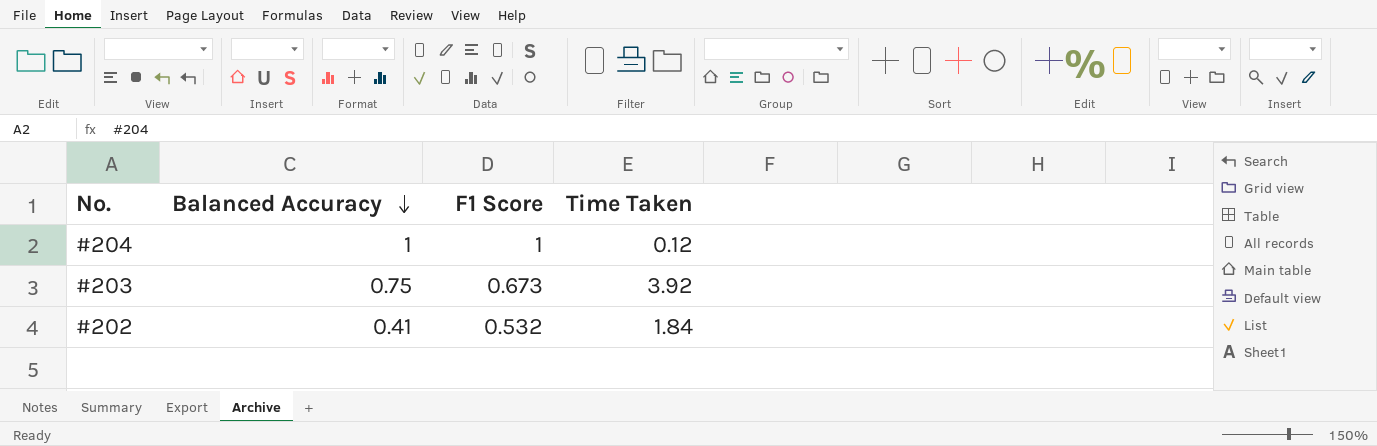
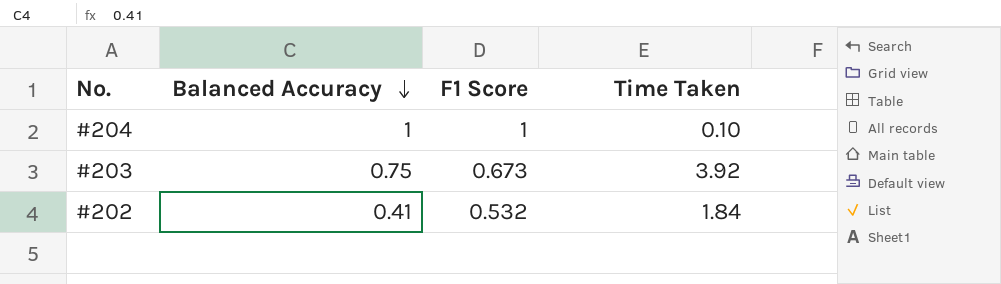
#204 | Time Taken: 0.12 -> 0.10

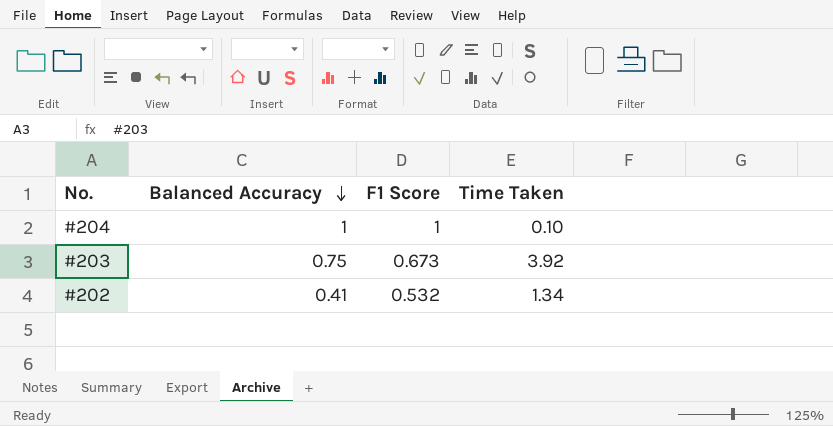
#202 | Time Taken: 1.84 -> 1.34

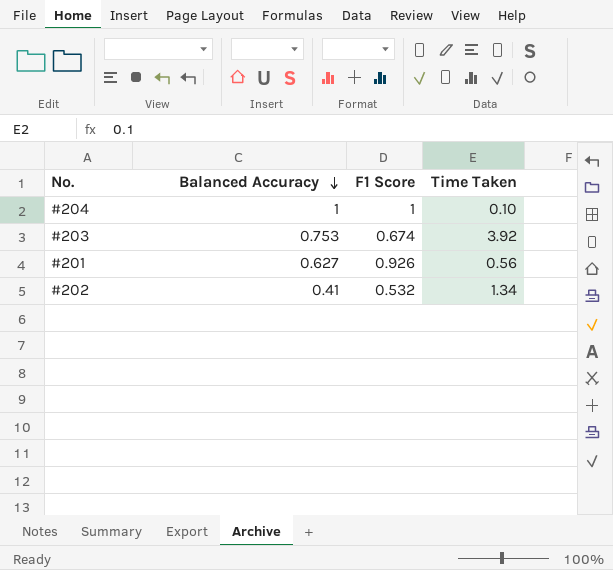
#203 | Balanced Accuracy: 0.75 -> 0.753
#203 | F1 Score: 0.673 -> 0.674
row #201: none -> 0.627 | 0.926 | 0.56

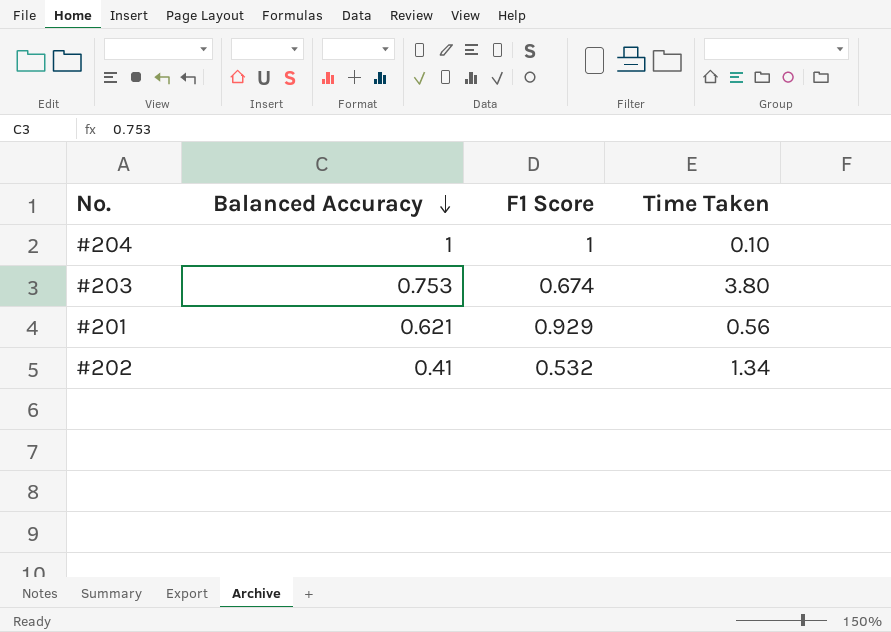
#203 | Time Taken: 3.92 -> 3.80
#201 | Balanced Accuracy: 0.627 -> 0.621
#201 | F1 Score: 0.926 -> 0.929

